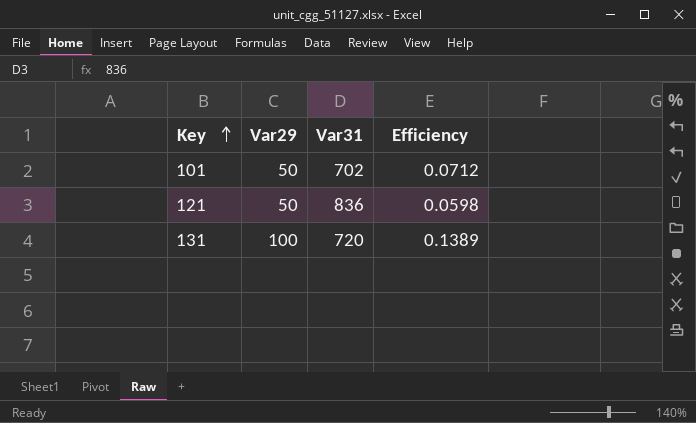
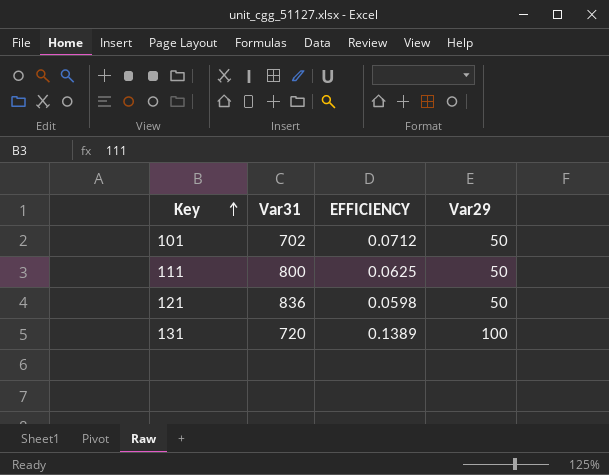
column name: Efficiency -> EFFICIENCY
column Var29 | position: 2 -> 4
row 111: none -> 800 | 0.0625 | 50

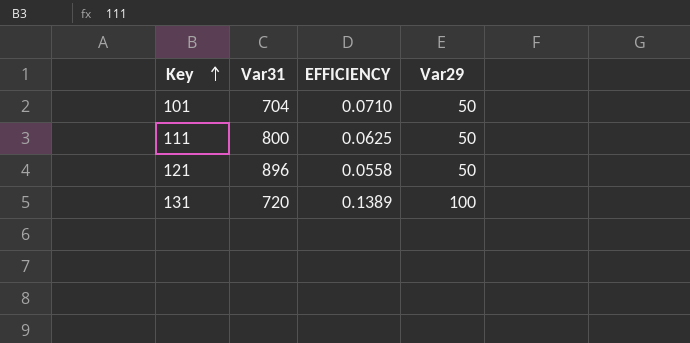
101 | Var31: 702 -> 704
101 | EFFICIENCY: 0.0712 -> 0.0710
121 | Var31: 836 -> 896
121 | EFFICIENCY: 0.0598 -> 0.0558

